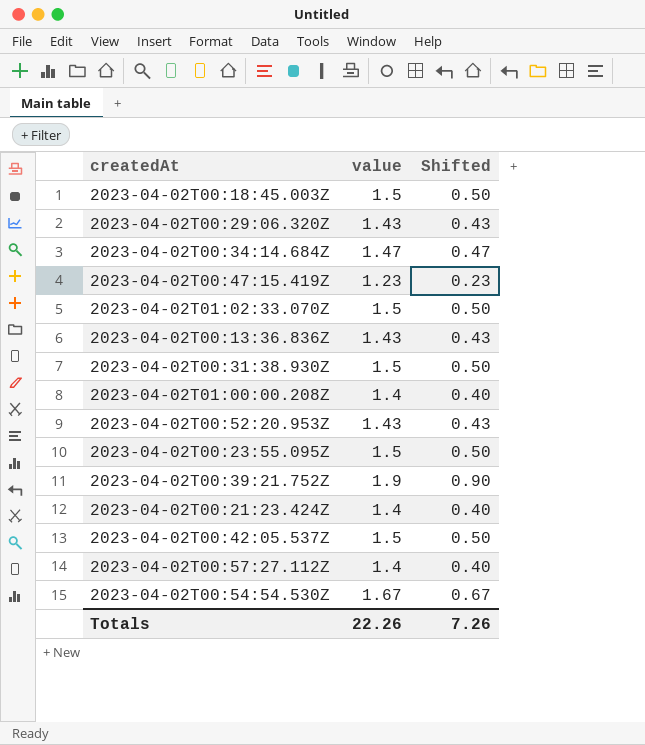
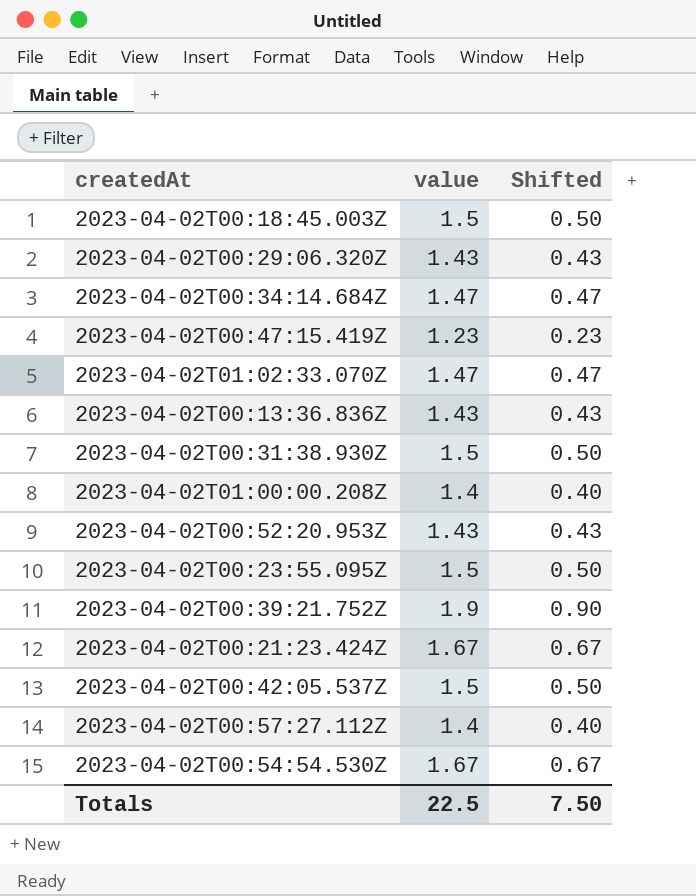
2023-04-02T01:02:33.070Z | value: 1.5 -> 1.47
2023-04-02T01:02:33.070Z | Shifted: 0.50 -> 0.47
2023-04-02T00:21:23.424Z | value: 1.4 -> 1.67
2023-04-02T00:21:23.424Z | Shifted: 0.40 -> 0.67
Totals | value: 22.26 -> 22.5
Totals | Shifted: 7.26 -> 7.50

